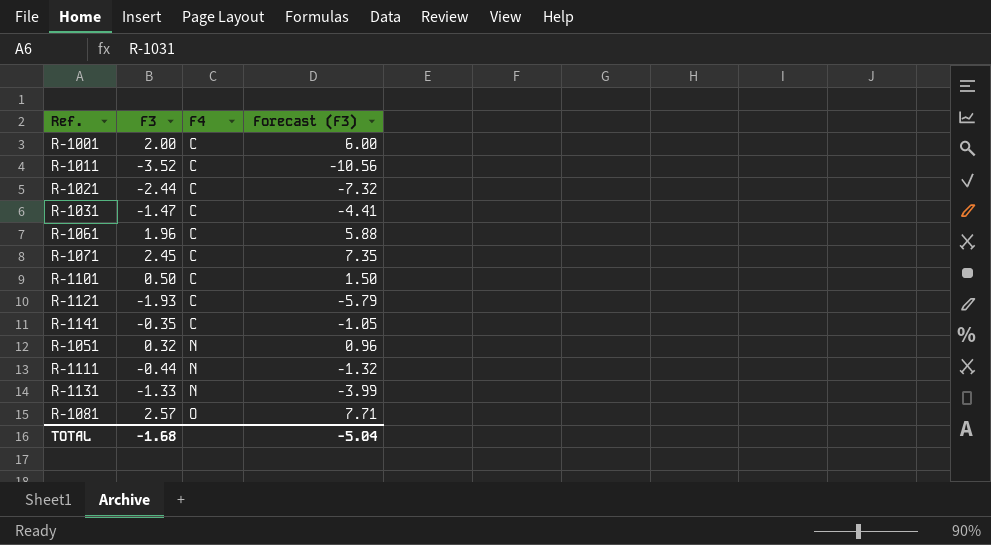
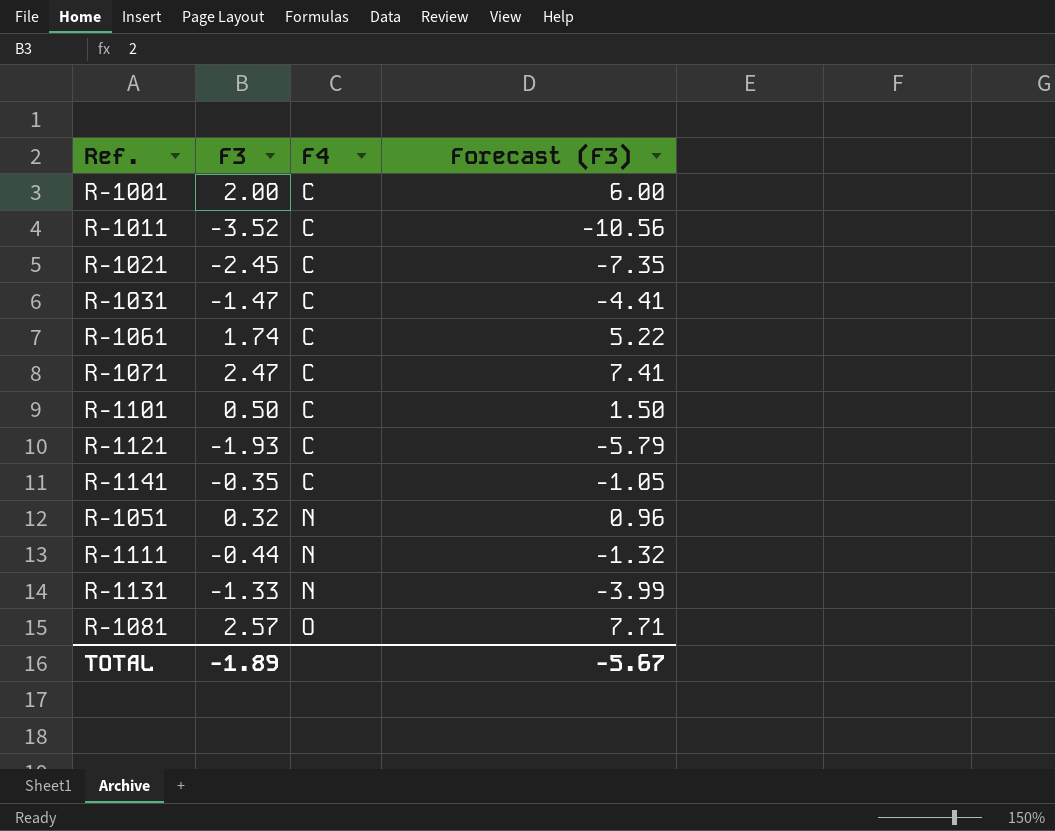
R-1021 | F3: -2.44 -> -2.45
R-1021 | Forecast (F3): -7.32 -> -7.35
R-1061 | F3: 1.96 -> 1.74
R-1061 | Forecast (F3): 5.88 -> 5.22
R-1071 | F3: 2.45 -> 2.47
R-1071 | Forecast (F3): 7.35 -> 7.41
TOTAL | F3: -1.68 -> -1.89
TOTAL | Forecast (F3): -5.04 -> -5.67

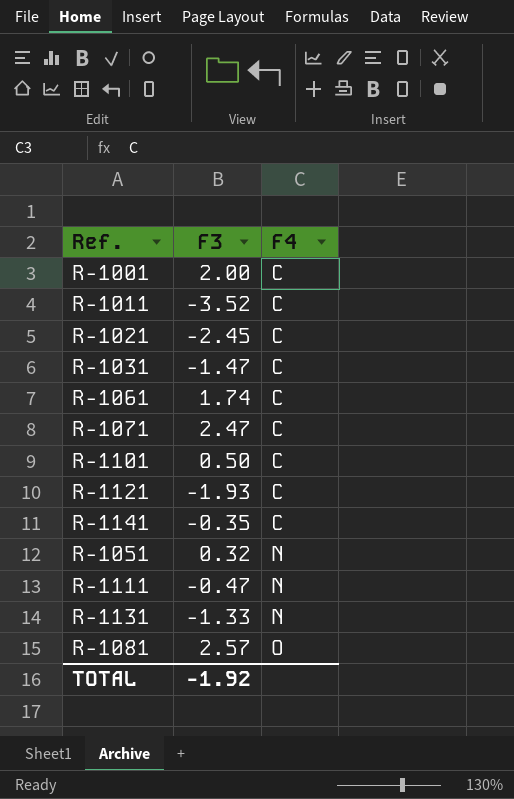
column Forecast (F3) | formula: [F3] * 3 -> none
R-1111 | F3: -0.44 -> -0.47
TOTAL | F3: -1.89 -> -1.92

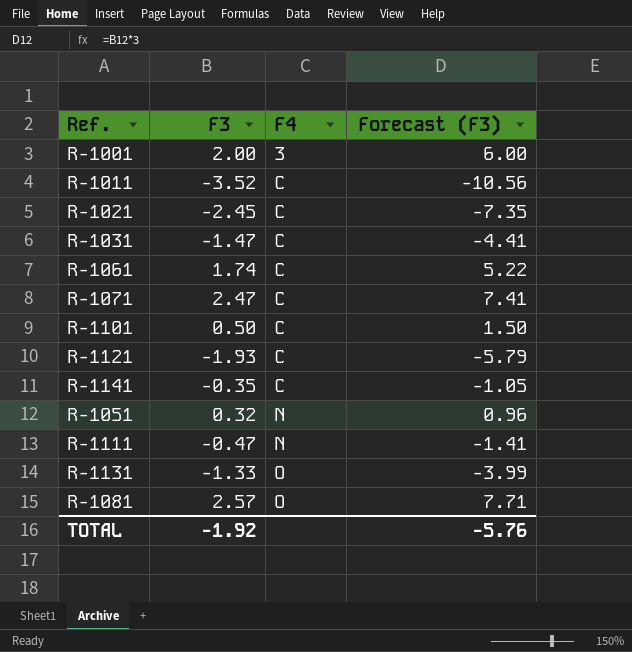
column Forecast (F3) | formula: none -> [F3] * 3
R-1001 | F4: C -> 3
R-1131 | F4: N -> O

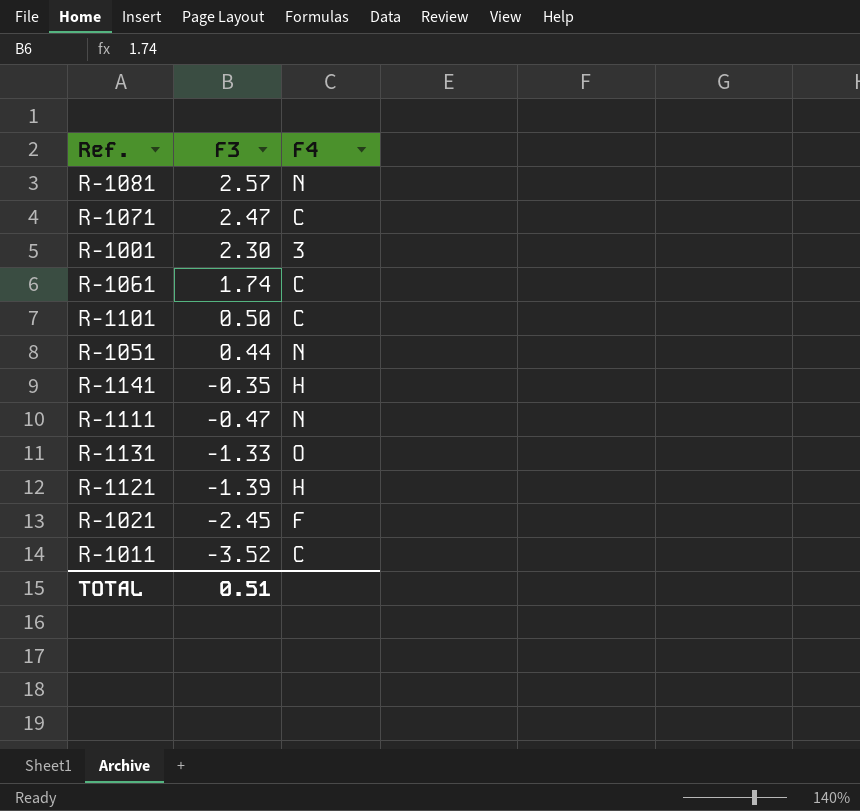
row order: F4 ascending -> F3 descending
column Forecast (F3) | formula: [F3] * 3 -> none
row R-1031: -1.47 | C | -4.41 -> none
R-1081 | F4: O -> N
R-1001 | F3: 2.00 -> 2.30
R-1051 | F3: 0.32 -> 0.44
R-1141 | F4: C -> H
R-1121 | F3: -1.93 -> -1.39
R-1121 | F4: C -> H
R-1021 | F4: C -> F
TOTAL | F3: -1.92 -> 0.51

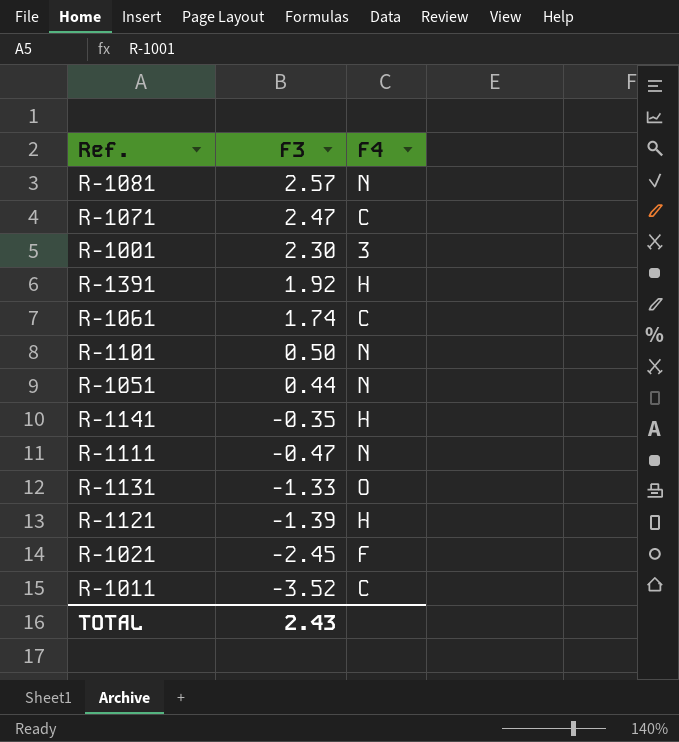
row R-1391: none -> 1.92 | H
R-1101 | F4: C -> N
TOTAL | F3: 0.51 -> 2.43

